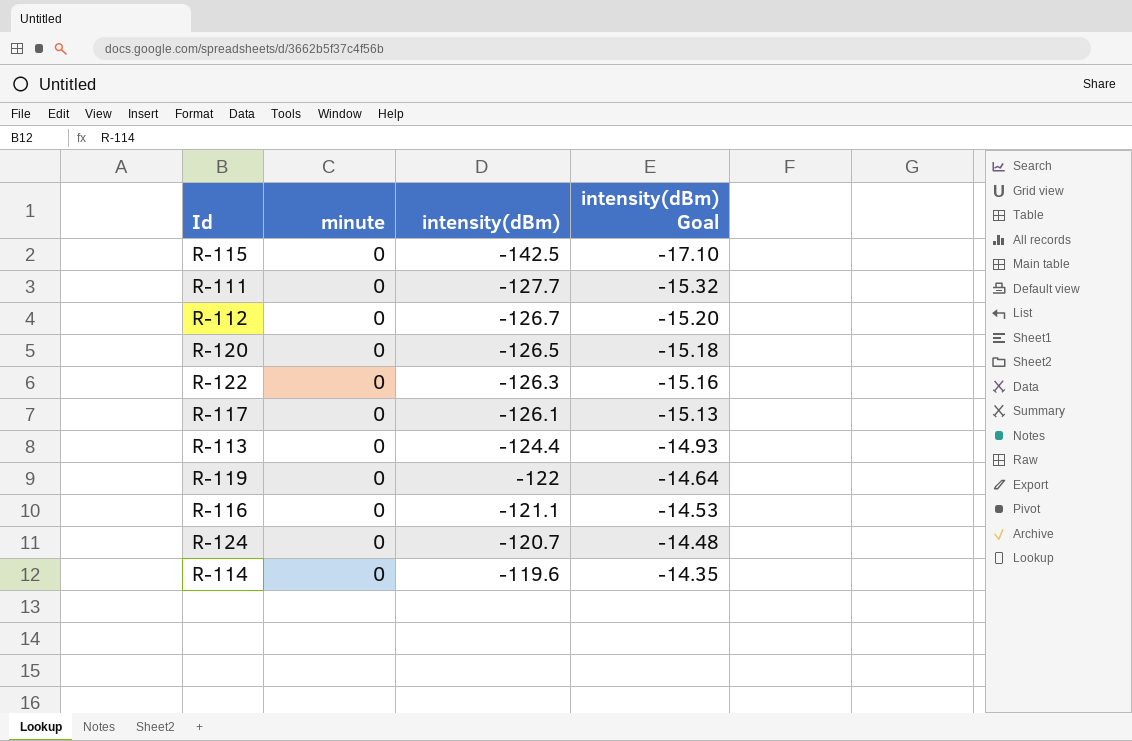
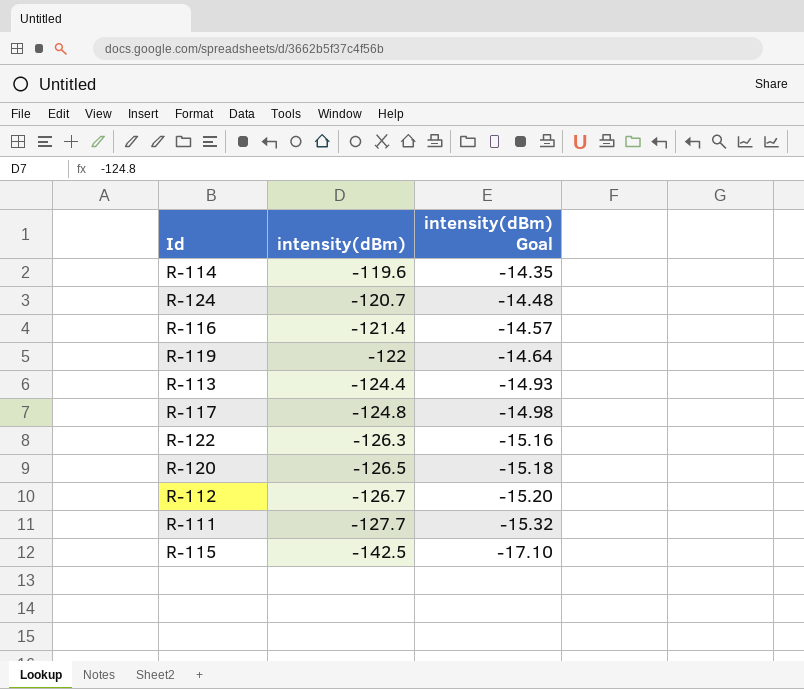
row order: intensity(dBm) ascending -> intensity(dBm) descending
column minute | position: 2 -> none
R-116 | intensity(dBm): -121.1 -> -121.4
R-116 | intensity(dBm) Goal: -14.53 -> -14.57
R-117 | intensity(dBm): -126.1 -> -124.8
R-117 | intensity(dBm) Goal: -15.13 -> -14.98

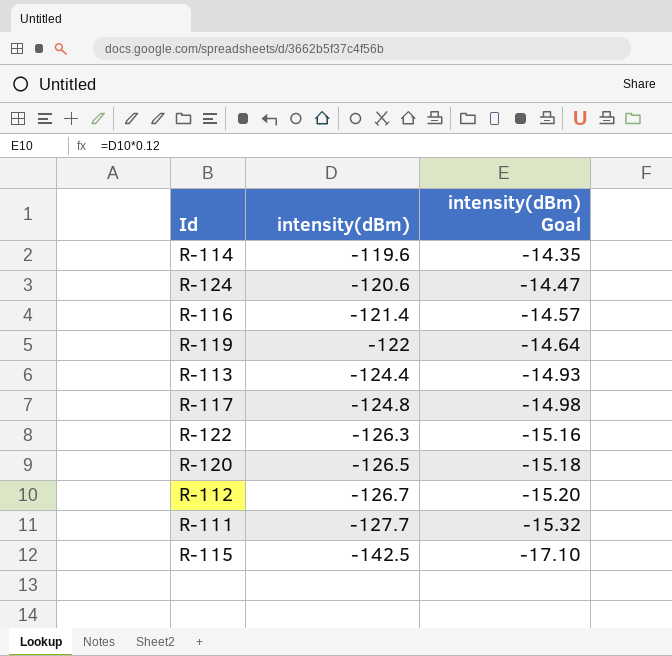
R-124 | intensity(dBm): -120.7 -> -120.6
R-124 | intensity(dBm) Goal: -14.48 -> -14.47

